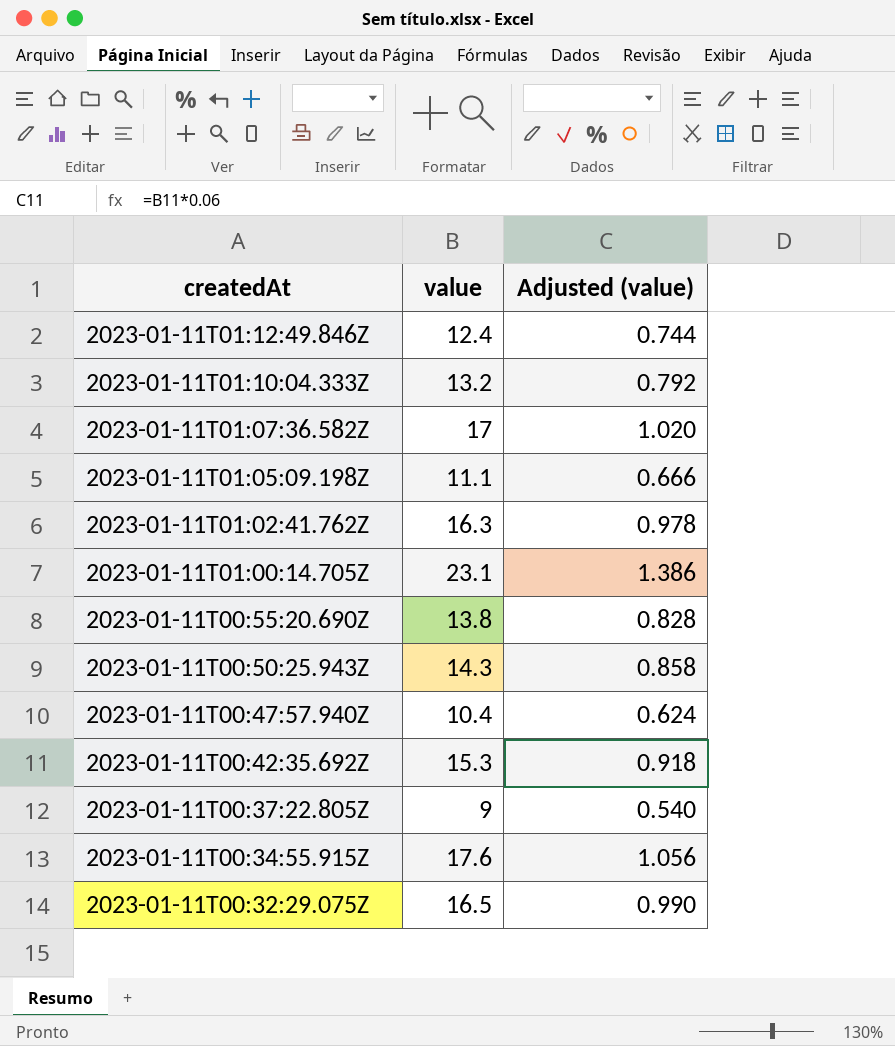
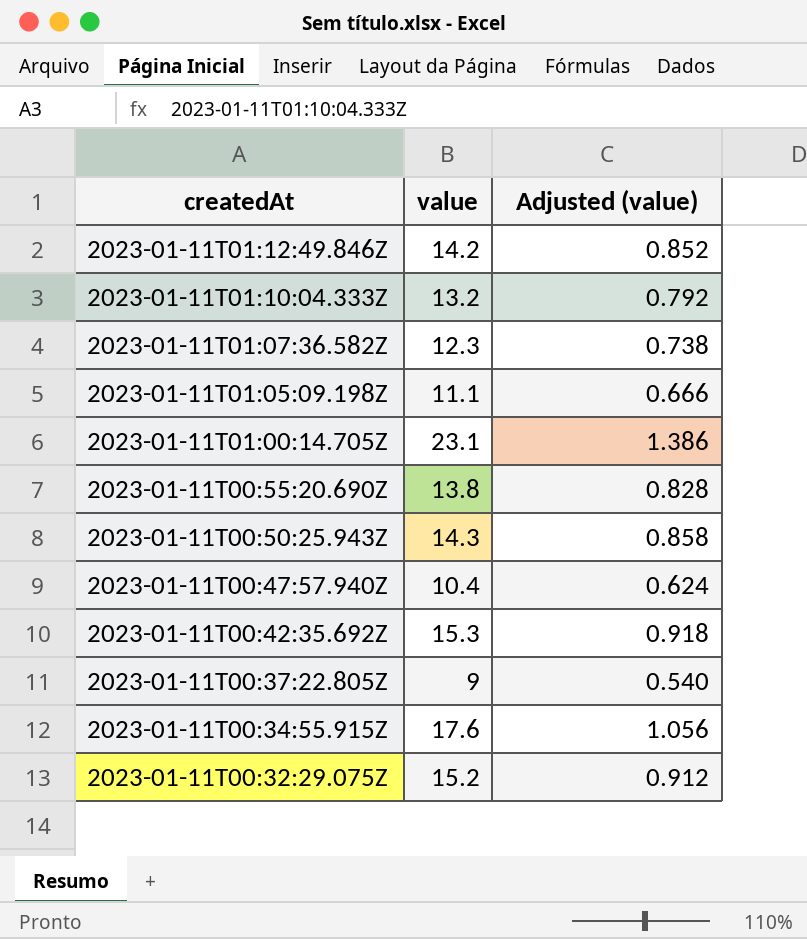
row 2023-01-11T01:02:41.762Z: 16.3 | 0.978 -> none
2023-01-11T01:12:49.846Z | value: 12.4 -> 14.2
2023-01-11T01:12:49.846Z | Adjusted (value): 0.744 -> 0.852
2023-01-11T01:07:36.582Z | value: 17 -> 12.3
2023-01-11T01:07:36.582Z | Adjusted (value): 1.020 -> 0.738
2023-01-11T00:32:29.075Z | value: 16.5 -> 15.2
2023-01-11T00:32:29.075Z | Adjusted (value): 0.990 -> 0.912

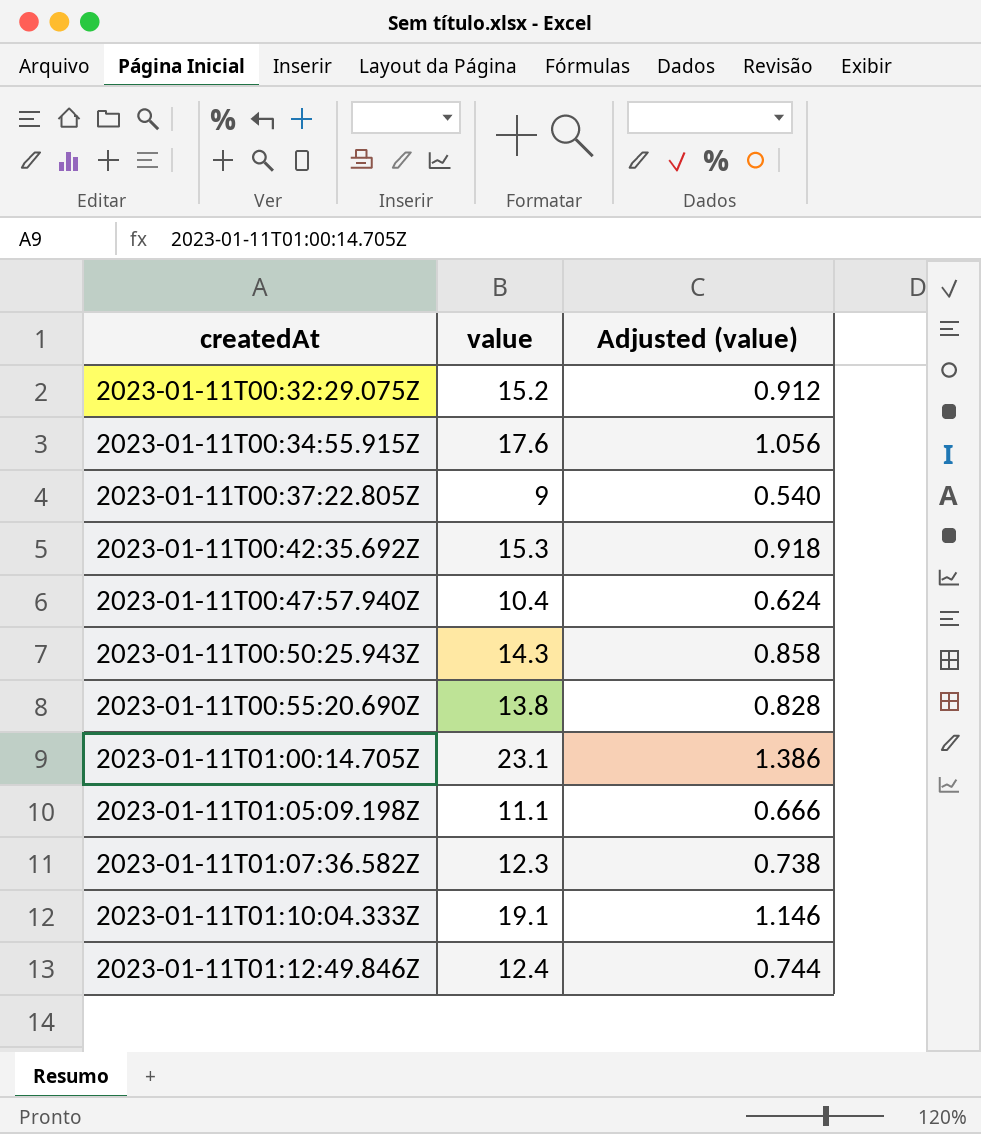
row order: createdAt descending -> createdAt ascending
2023-01-11T01:10:04.333Z | value: 13.2 -> 19.1
2023-01-11T01:10:04.333Z | Adjusted (value): 0.792 -> 1.146
2023-01-11T01:12:49.846Z | value: 14.2 -> 12.4
2023-01-11T01:12:49.846Z | Adjusted (value): 0.852 -> 0.744

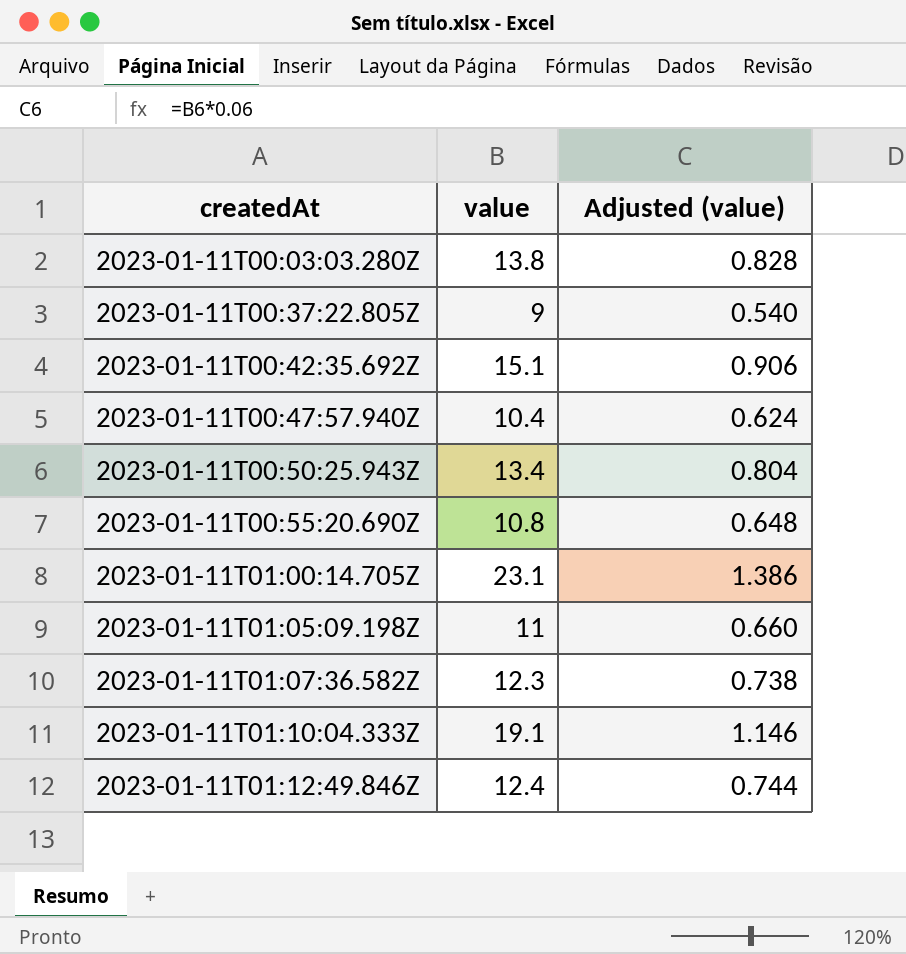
row 2023-01-11T00:32:29.075Z: 15.2 | 0.912 -> none
row 2023-01-11T00:34:55.915Z: 17.6 | 1.056 -> none
row 2023-01-11T00:03:03.280Z: none -> 13.8 | 0.828
2023-01-11T00:42:35.692Z | value: 15.3 -> 15.1
2023-01-11T00:42:35.692Z | Adjusted (value): 0.918 -> 0.906
2023-01-11T00:50:25.943Z | value: 14.3 -> 13.4
2023-01-11T00:50:25.943Z | Adjusted (value): 0.858 -> 0.804
2023-01-11T00:55:20.690Z | value: 13.8 -> 10.8
2023-01-11T00:55:20.690Z | Adjusted (value): 0.828 -> 0.648
2023-01-11T01:05:09.198Z | value: 11.1 -> 11
2023-01-11T01:05:09.198Z | Adjusted (value): 0.666 -> 0.660

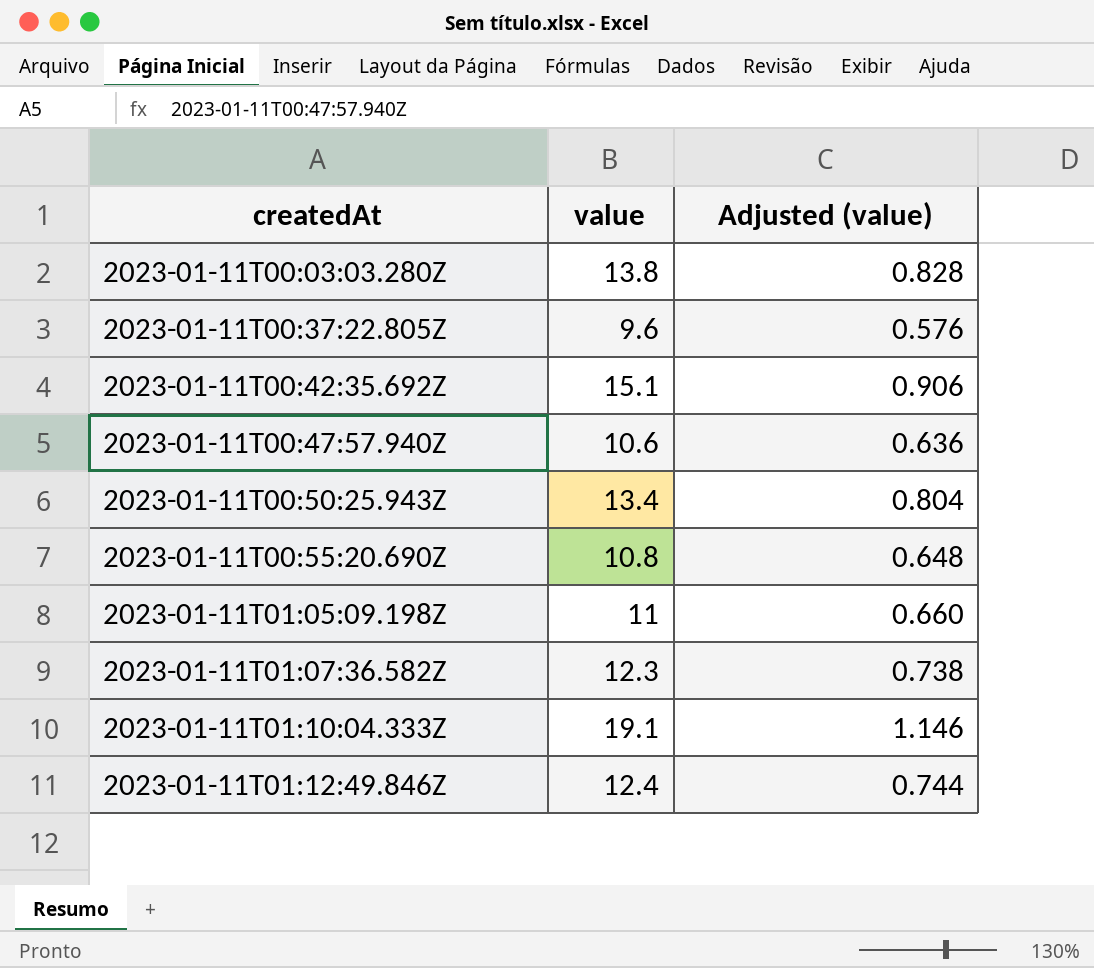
row 2023-01-11T01:00:14.705Z: 23.1 | 1.386 -> none
2023-01-11T00:37:22.805Z | value: 9 -> 9.6
2023-01-11T00:37:22.805Z | Adjusted (value): 0.540 -> 0.576
2023-01-11T00:47:57.940Z | value: 10.4 -> 10.6
2023-01-11T00:47:57.940Z | Adjusted (value): 0.624 -> 0.636

